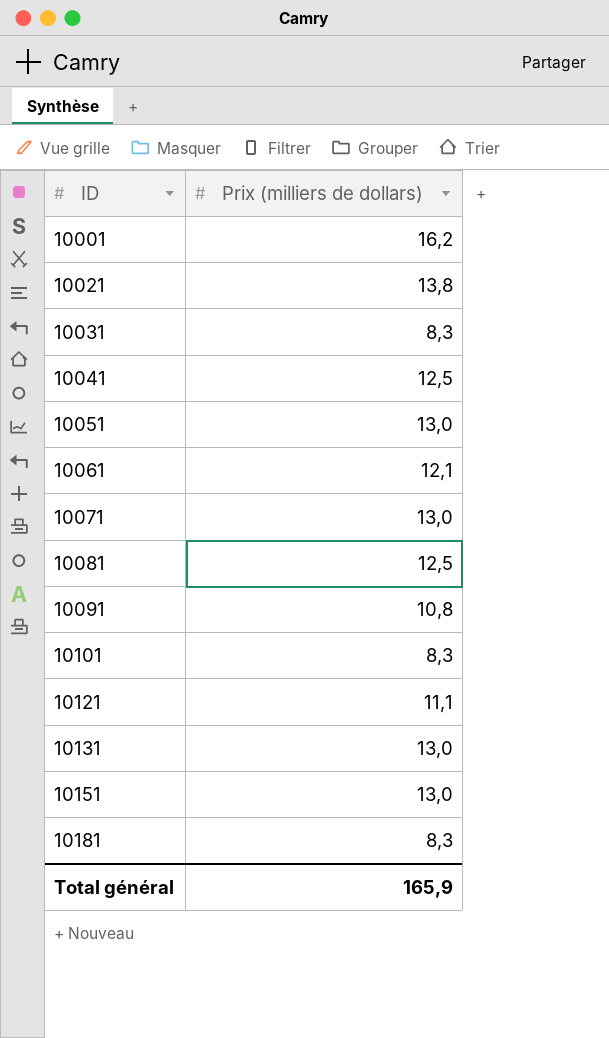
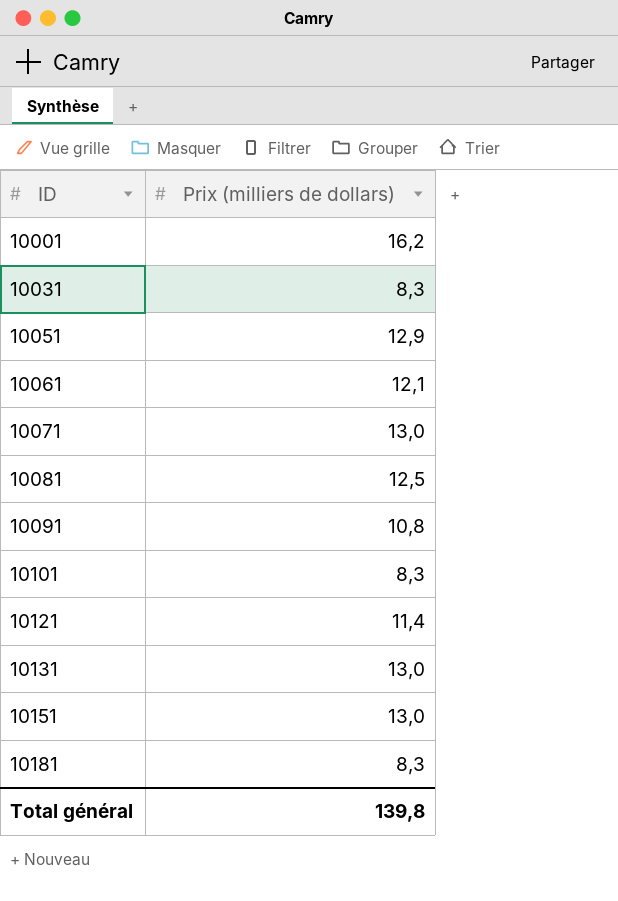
row 10021: 13,8 -> none
row 10041: 12,5 -> none
10051 | Prix (milliers de dollars): 13,0 -> 12,9
10121 | Prix (milliers de dollars): 11,1 -> 11,4
Total général | Prix (milliers de dollars): 165,9 -> 139,8

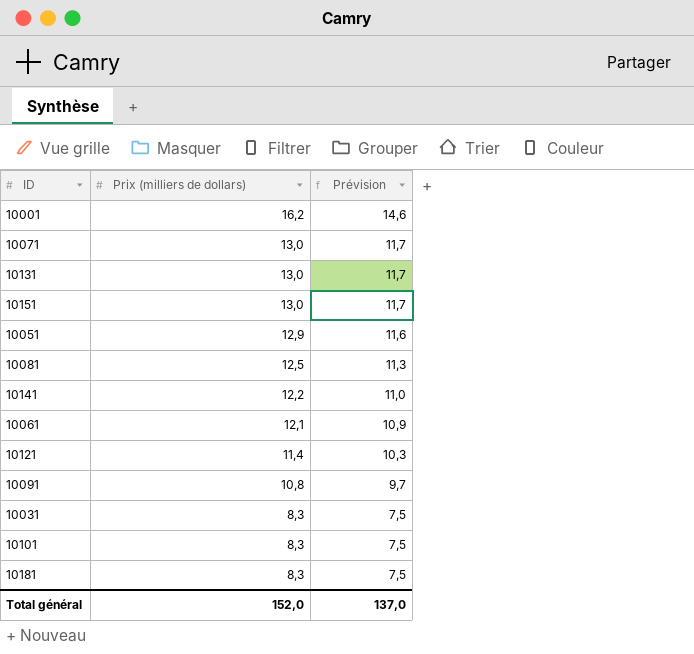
row order: ID ascending -> Prix (milliers de dollars) descending
column Prévision | formula: none -> [Prix (milliers de dollars)] * 0,9
row 10141: none -> 12,2 | 11,0
Total général | Prix (milliers de dollars): 139,8 -> 152,0

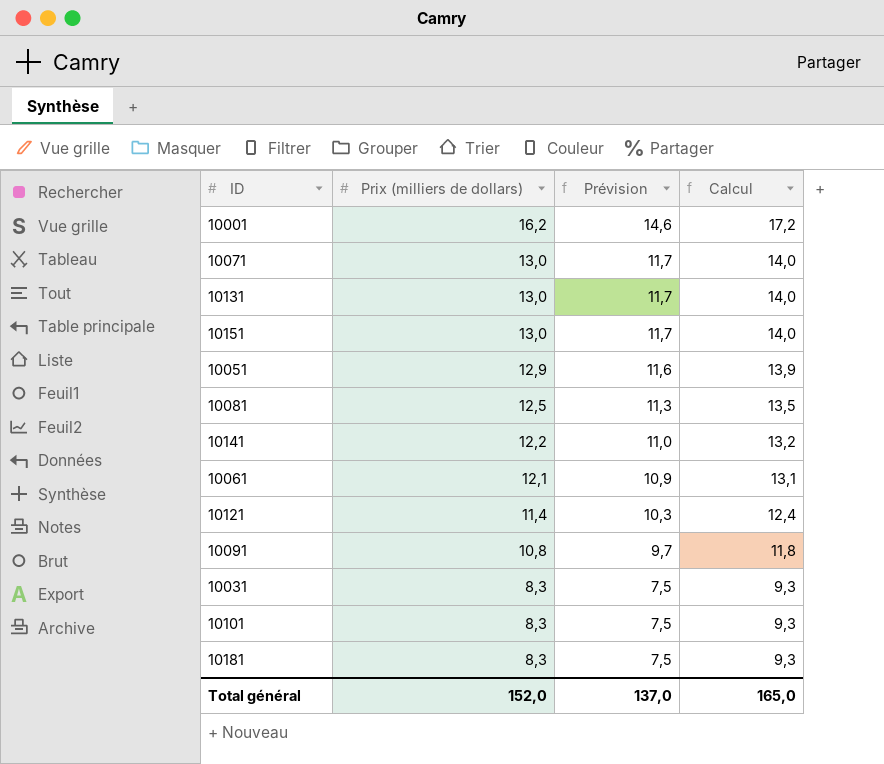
column Calcul | formula: none -> [Prix (milliers de dollars)] + 1

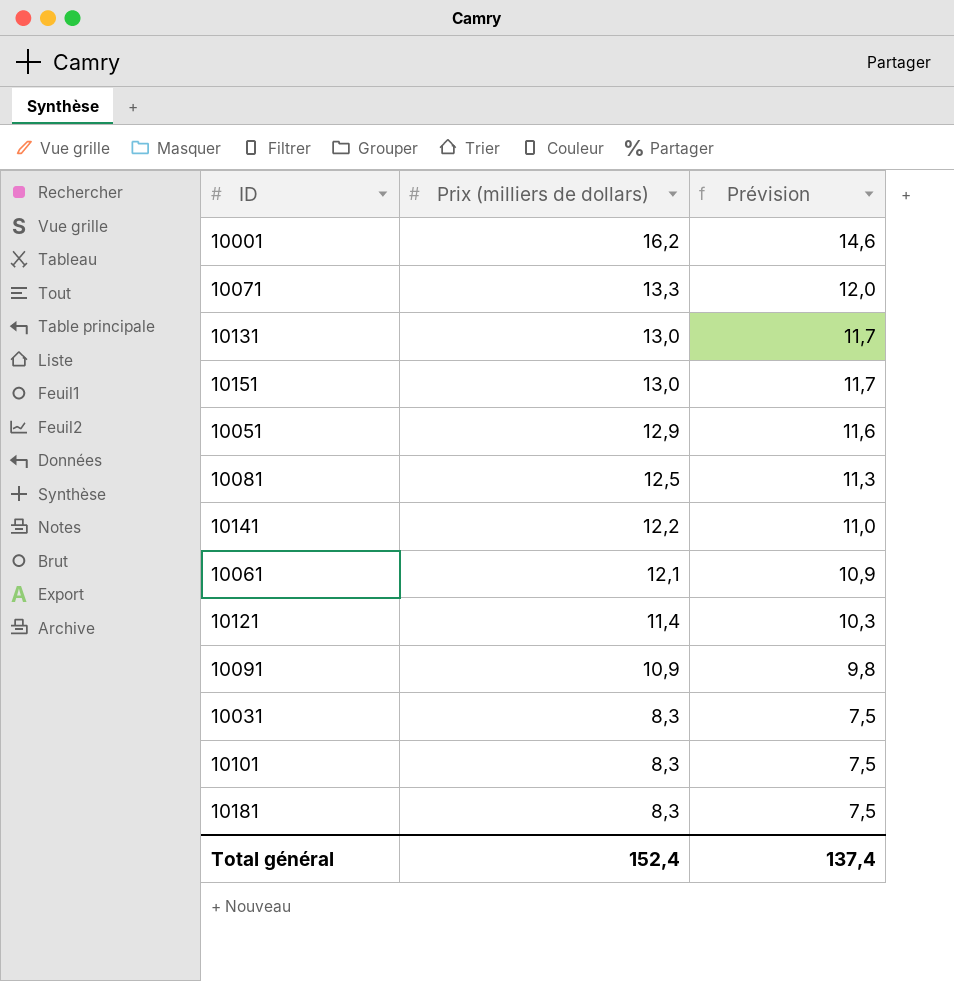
column Calcul | formula: [Prix (milliers de dollars)] + 1 -> none
10071 | Prix (milliers de dollars): 13,0 -> 13,3
10071 | Prévision: 11,7 -> 12,0
10091 | Prix (milliers de dollars): 10,8 -> 10,9
10091 | Prévision: 9,7 -> 9,8
Total général | Prix (milliers de dollars): 152,0 -> 152,4
Total général | Prévision: 137,0 -> 137,4

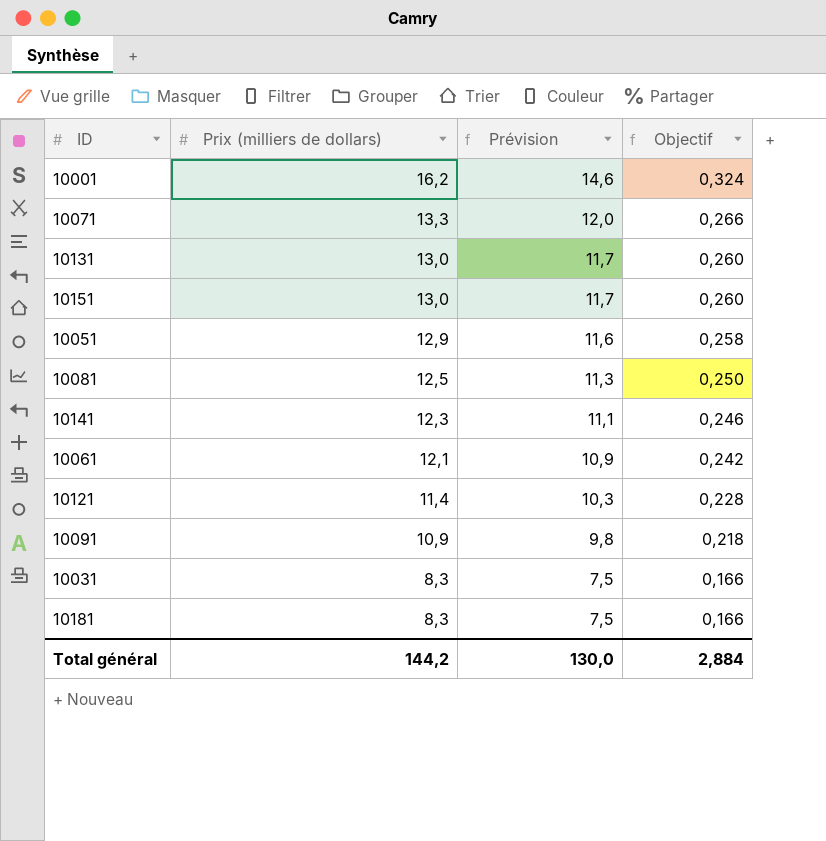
column Objectif | formula: none -> [Prix (milliers de dollars)] * 0,02
row 10101: 8,3 | 7,5 -> none
10141 | Prix (milliers de dollars): 12,2 -> 12,3
10141 | Prévision: 11,0 -> 11,1
Total général | Prix (milliers de dollars): 152,4 -> 144,2
Total général | Prévision: 137,4 -> 130,0

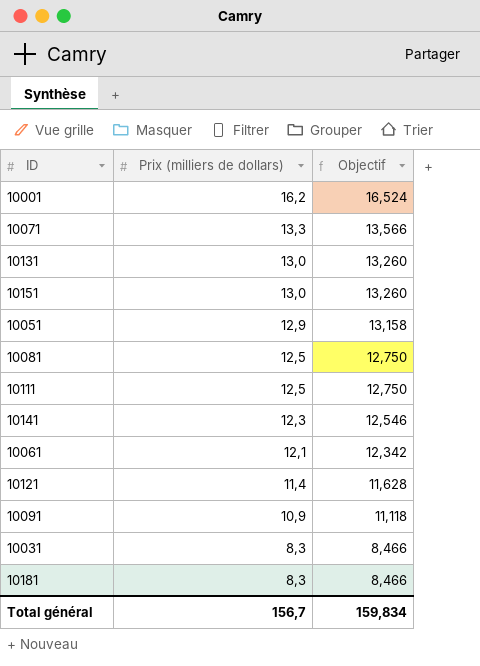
column Prévision | formula: [Prix (milliers de dollars)] * 0,9 -> none
column Objectif | formula: [Prix (milliers de dollars)] * 0,02 -> [Prix (milliers de dollars)] * 1,02
row 10111: none -> 12,5 | 12,750
Total général | Prix (milliers de dollars): 144,2 -> 156,7
Total général | Objectif: 2,884 -> 159,834

